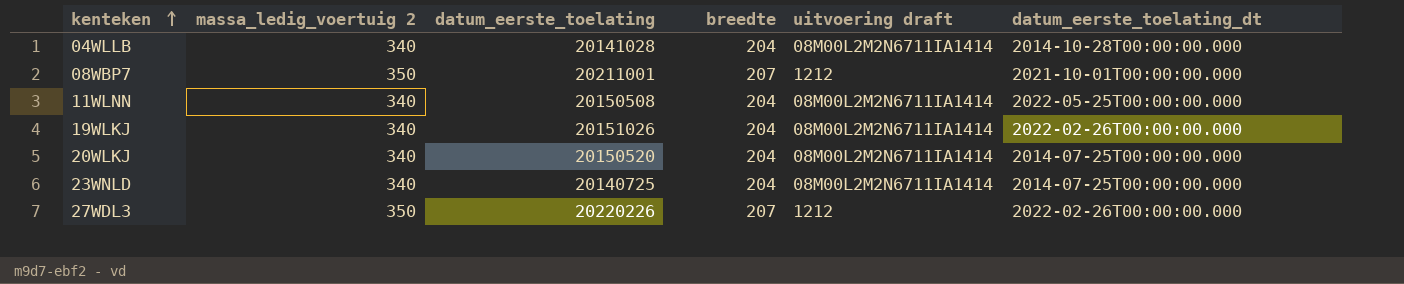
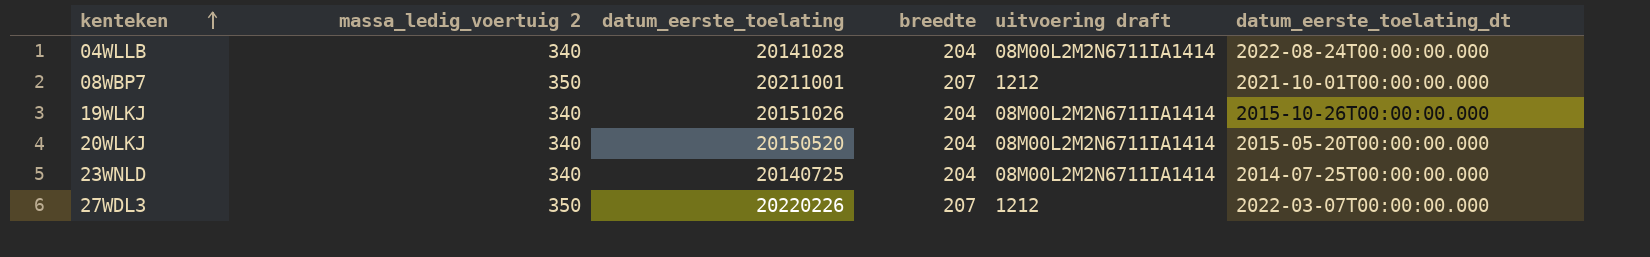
row 11WLNN: 340 | 20150508 | 204 | 08M00L2M2N6711IA1414 | 2022-05-25T00:00:00.000 -> none
04WLLB | datum_eerste_toelating_dt: 2014-10-28T00:00:00.000 -> 2022-08-24T00:00:00.000
19WLKJ | datum_eerste_toelating_dt: 2022-02-26T00:00:00.000 -> 2015-10-26T00:00:00.000
20WLKJ | datum_eerste_toelating_dt: 2014-07-25T00:00:00.000 -> 2015-05-20T00:00:00.000
27WDL3 | datum_eerste_toelating_dt: 2022-02-26T00:00:00.000 -> 2022-03-07T00:00:00.000

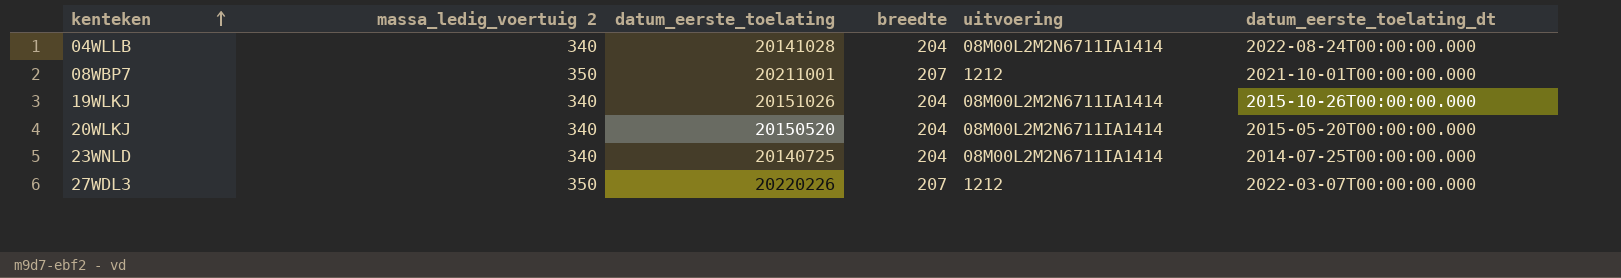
column name: uitvoering draft -> uitvoering

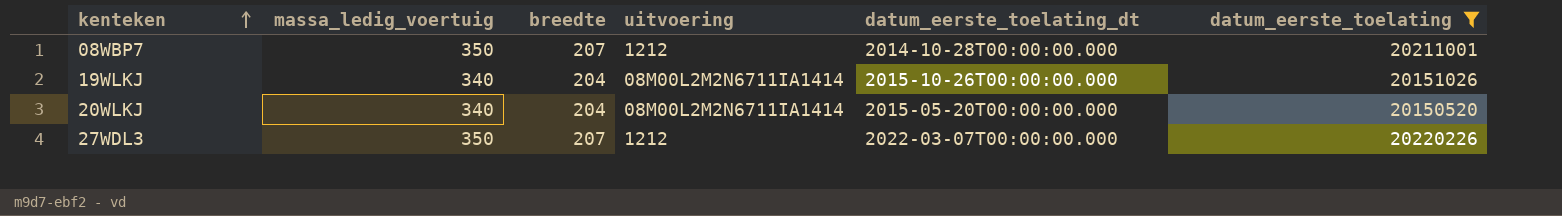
filter: none -> datum_eerste_toelating >= 20150520
column name: massa_ledig_voertuig 2 -> massa_ledig_voertuig
column datum_eerste_toelating | position: 3 -> 6
08WBP7 | datum_eerste_toelating_dt: 2021-10-01T00:00:00.000 -> 2014-10-28T00:00:00.000

